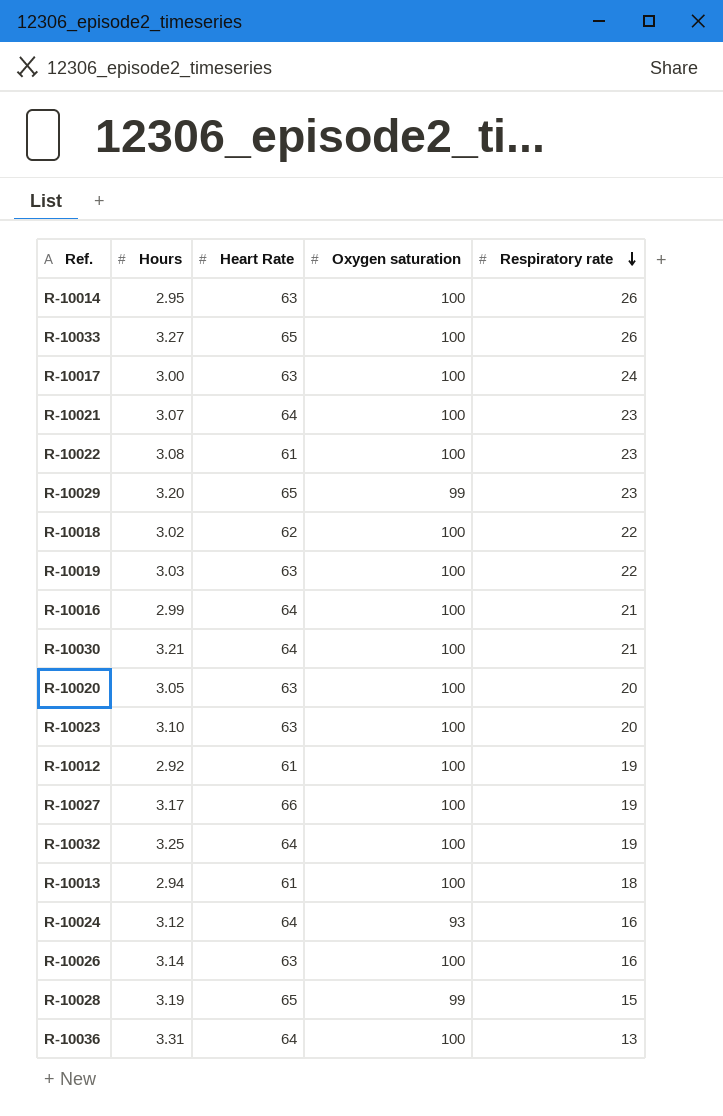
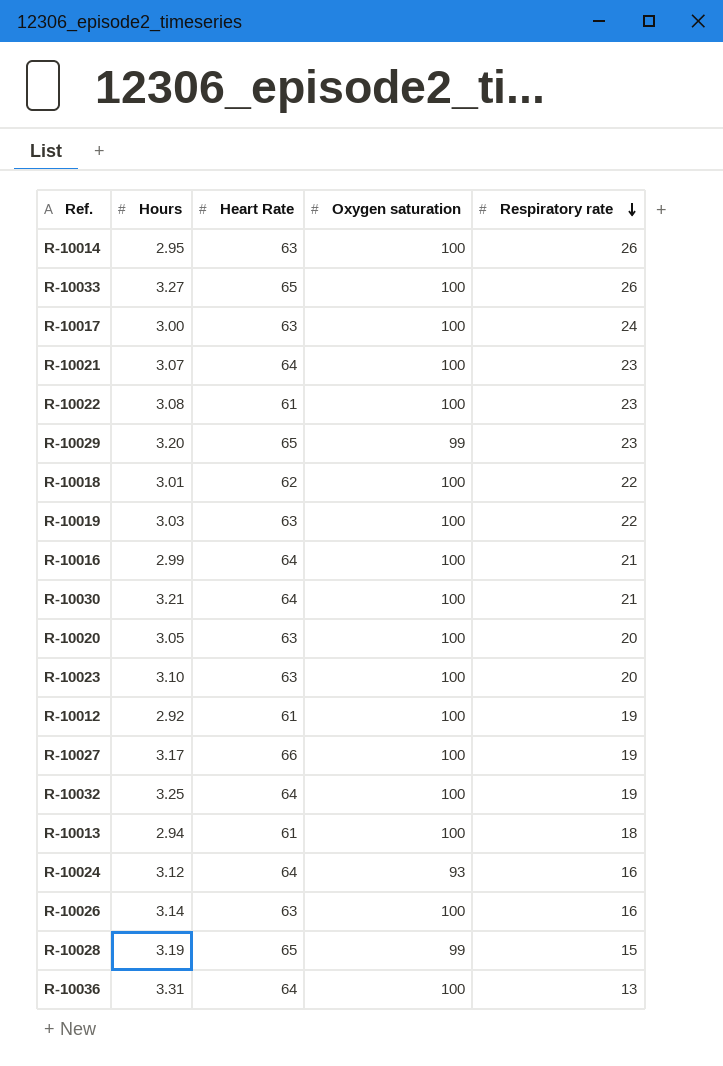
R-10018 | Hours: 3.02 -> 3.01

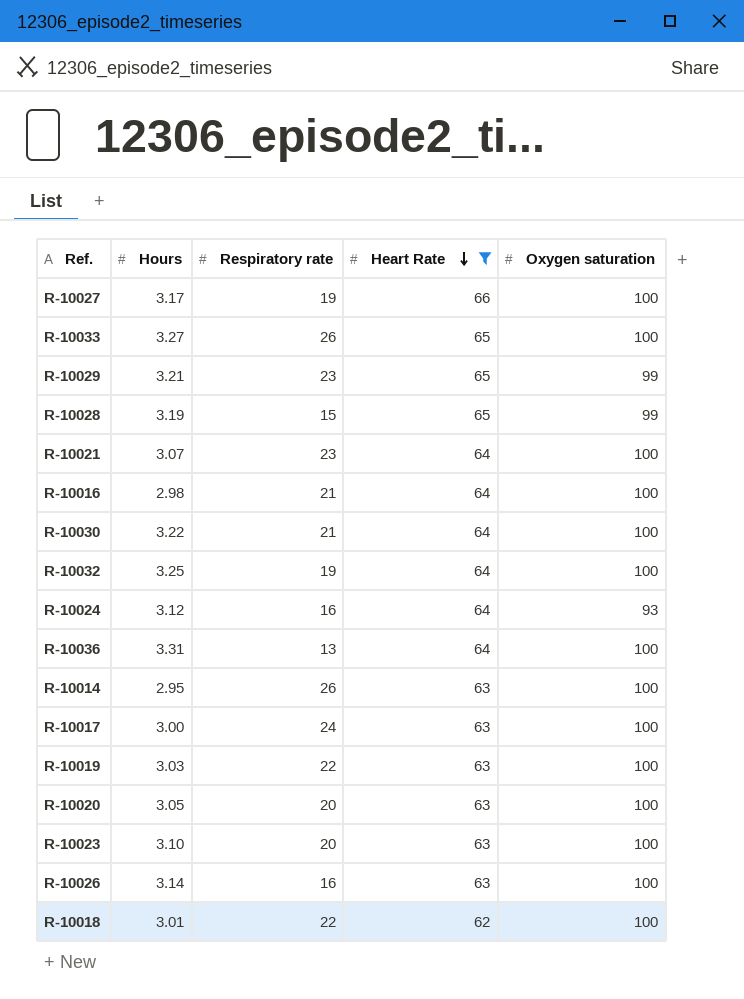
filter: none -> Heart Rate != 61
row order: Respiratory rate descending -> Heart Rate descending
column Respiratory rate | position: 5 -> 3
R-10029 | Hours: 3.20 -> 3.21
R-10016 | Hours: 2.99 -> 2.98
R-10030 | Hours: 3.21 -> 3.22

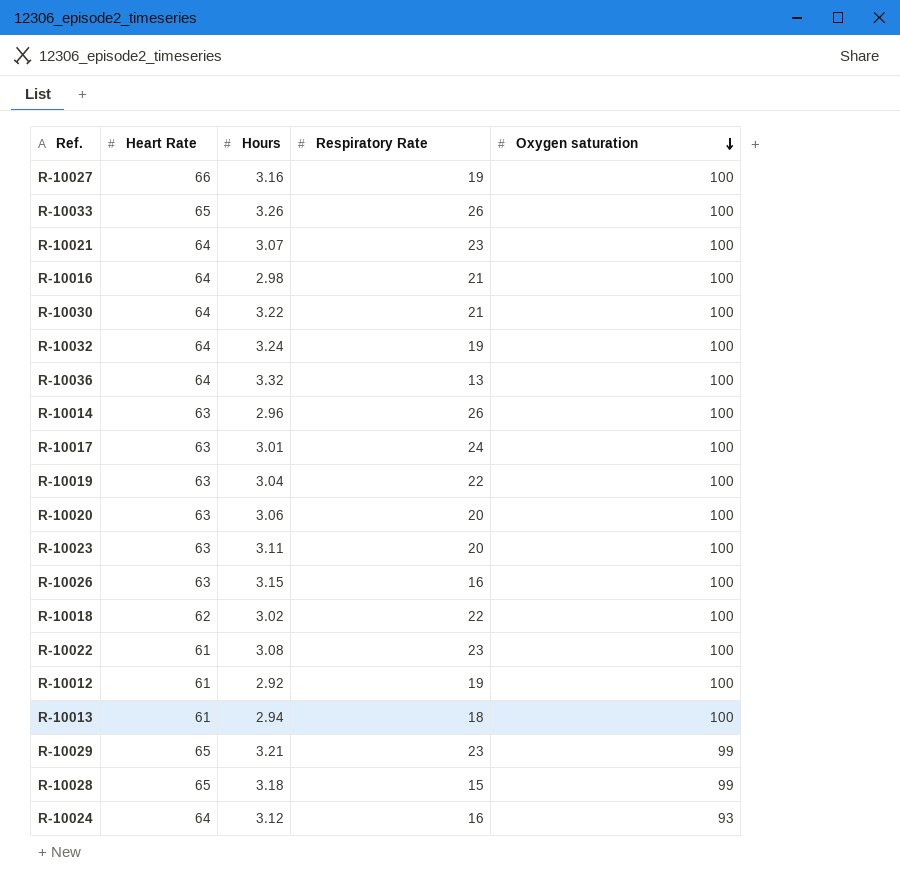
filter: Heart Rate != 61 -> none
row order: Heart Rate descending -> Oxygen saturation descending
column Heart Rate | position: 4 -> 2
column name: Respiratory rate -> Respiratory Rate
R-10027 | Hours: 3.17 -> 3.16
R-10033 | Hours: 3.27 -> 3.26
R-10032 | Hours: 3.25 -> 3.24
R-10036 | Hours: 3.31 -> 3.32
R-10014 | Hours: 2.95 -> 2.96
R-10017 | Hours: 3.00 -> 3.01
R-10019 | Hours: 3.03 -> 3.04
R-10020 | Hours: 3.05 -> 3.06
R-10023 | Hours: 3.10 -> 3.11
R-10026 | Hours: 3.14 -> 3.15
R-10018 | Hours: 3.01 -> 3.02
R-10028 | Hours: 3.19 -> 3.18

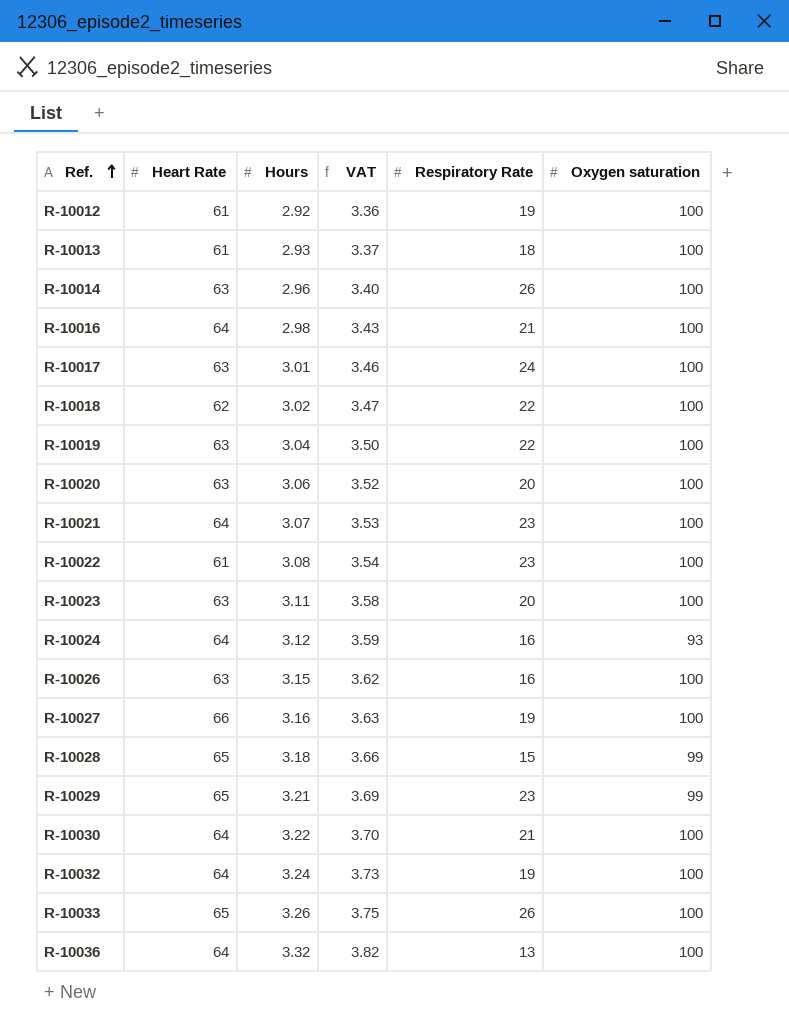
row order: Oxygen saturation descending -> Ref. ascending
column VAT | formula: none -> [Hours] * 1.15
R-10013 | Hours: 2.94 -> 2.93

